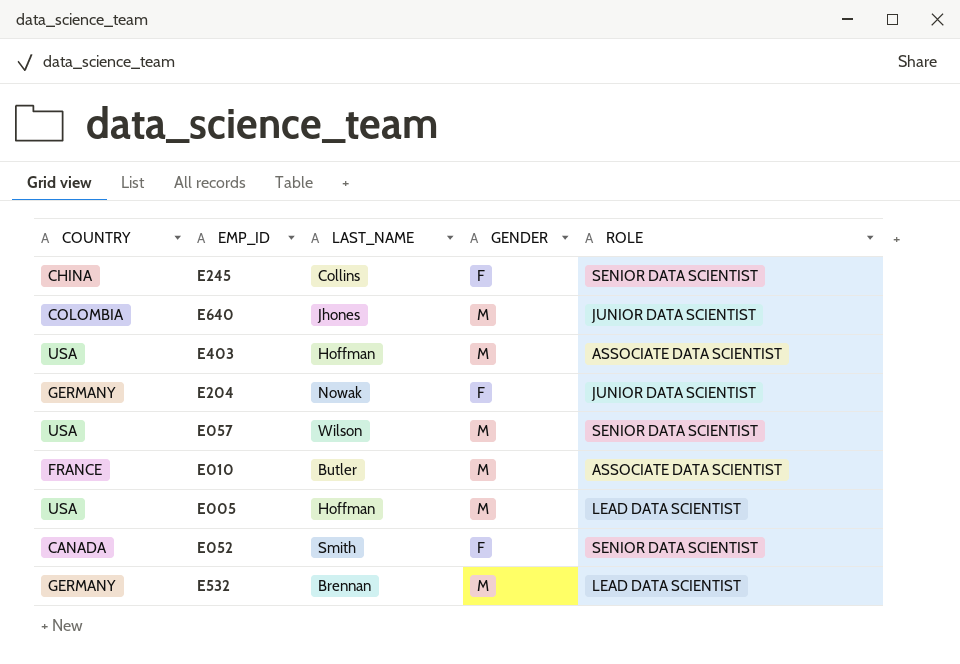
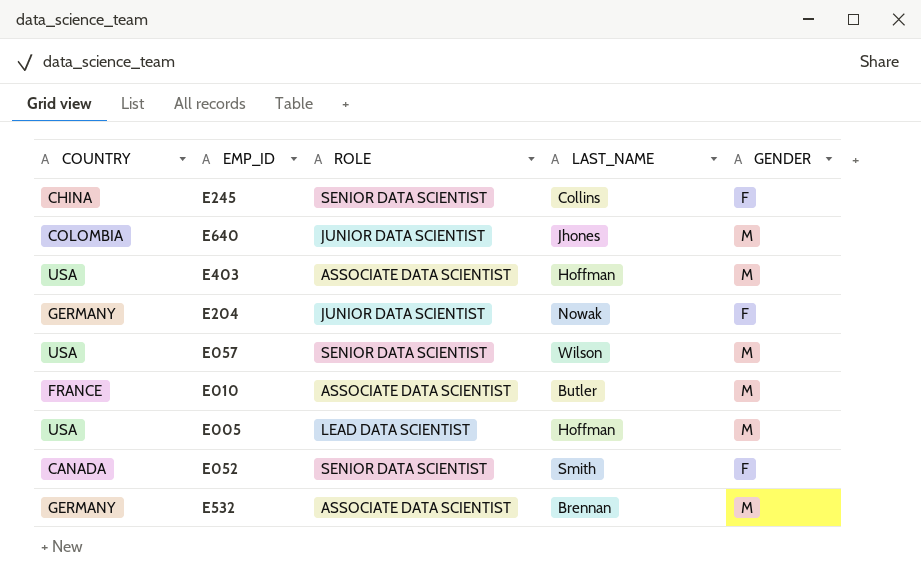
column ROLE | position: 5 -> 3
E532 | ROLE: LEAD DATA SCIENTIST -> ASSOCIATE DATA SCIENTIST

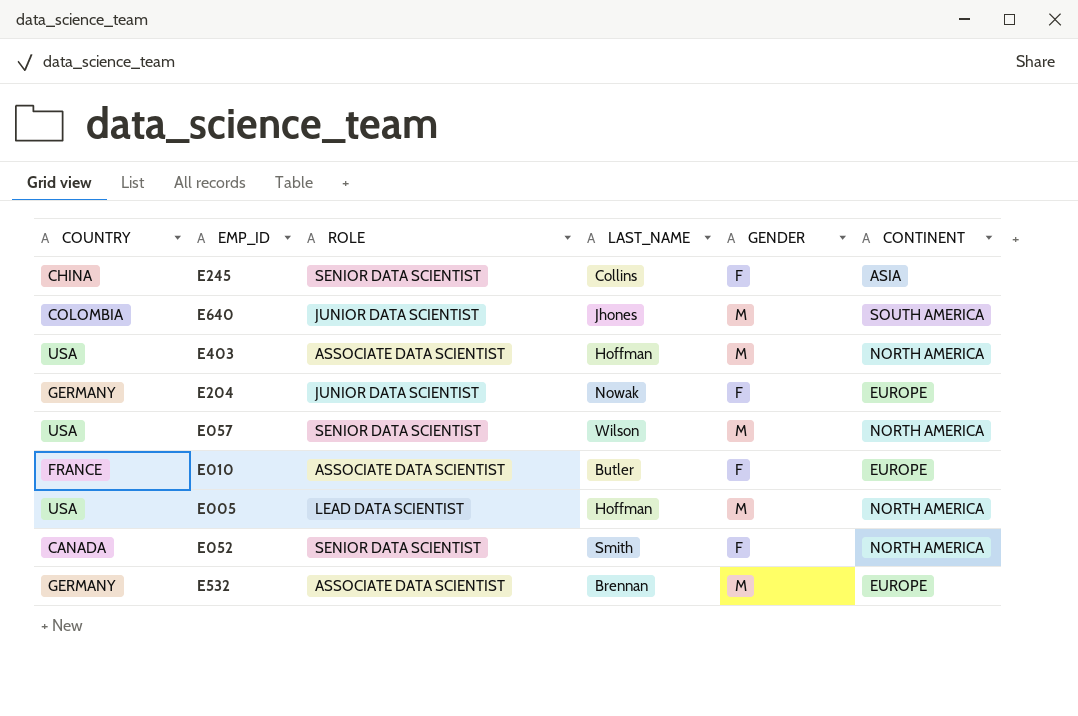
column CONTINENT | position: none -> 6
E010 | GENDER: M -> F

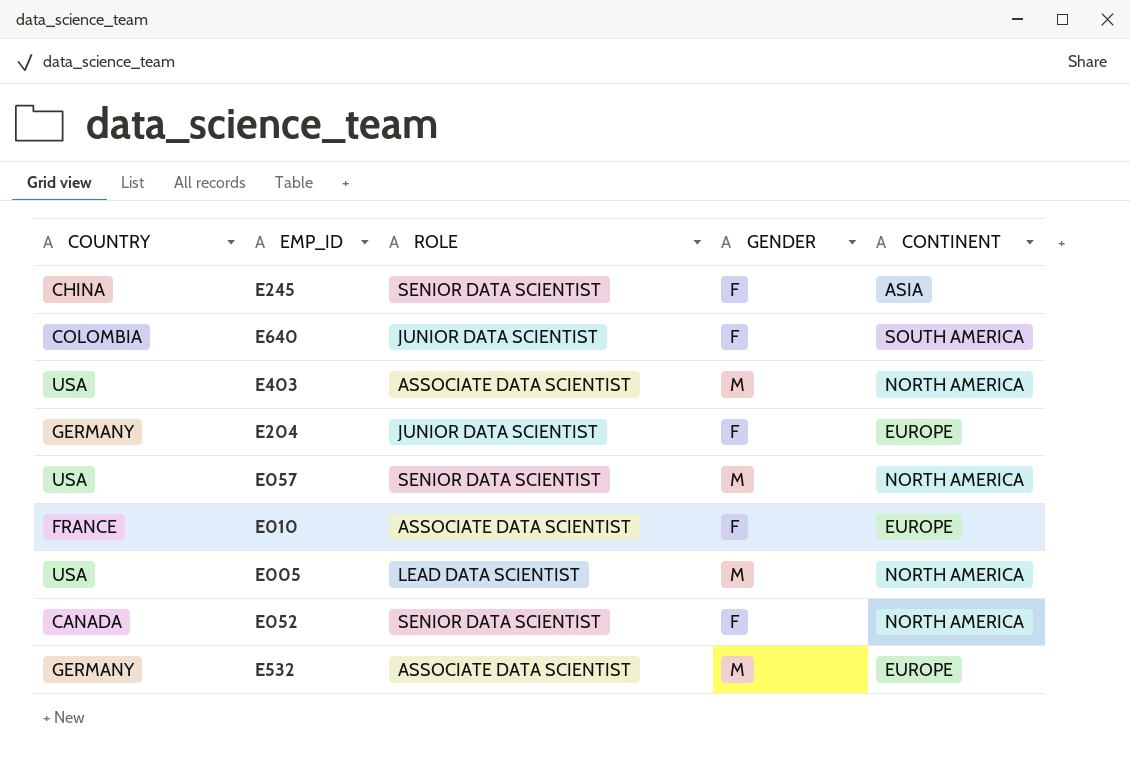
column LAST_NAME | position: 4 -> none
E640 | GENDER: M -> F

